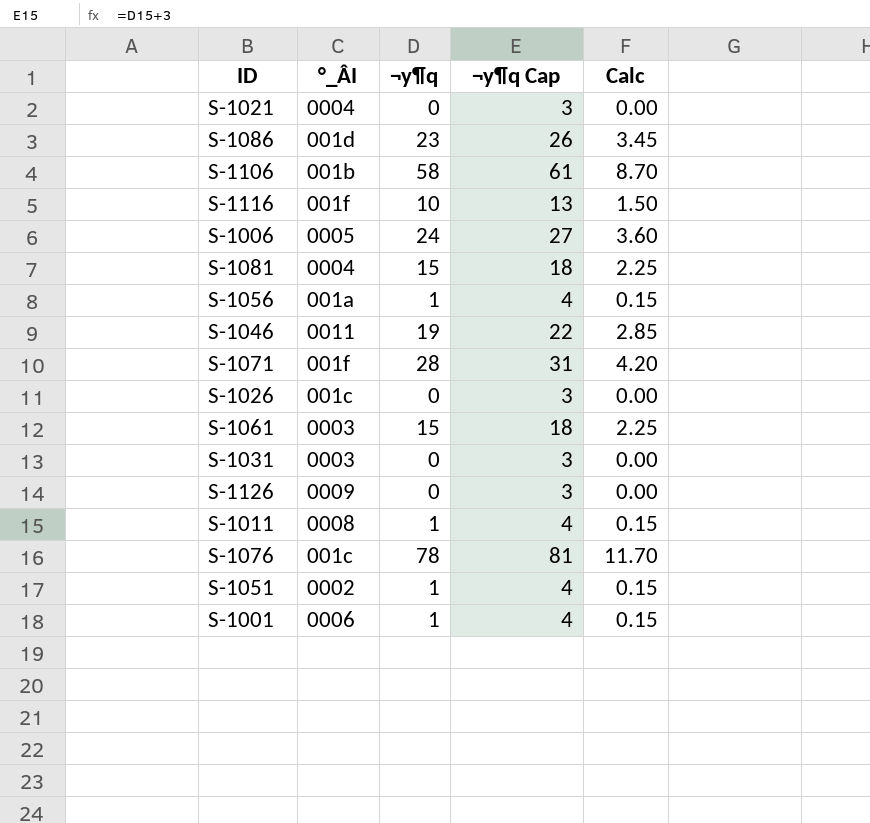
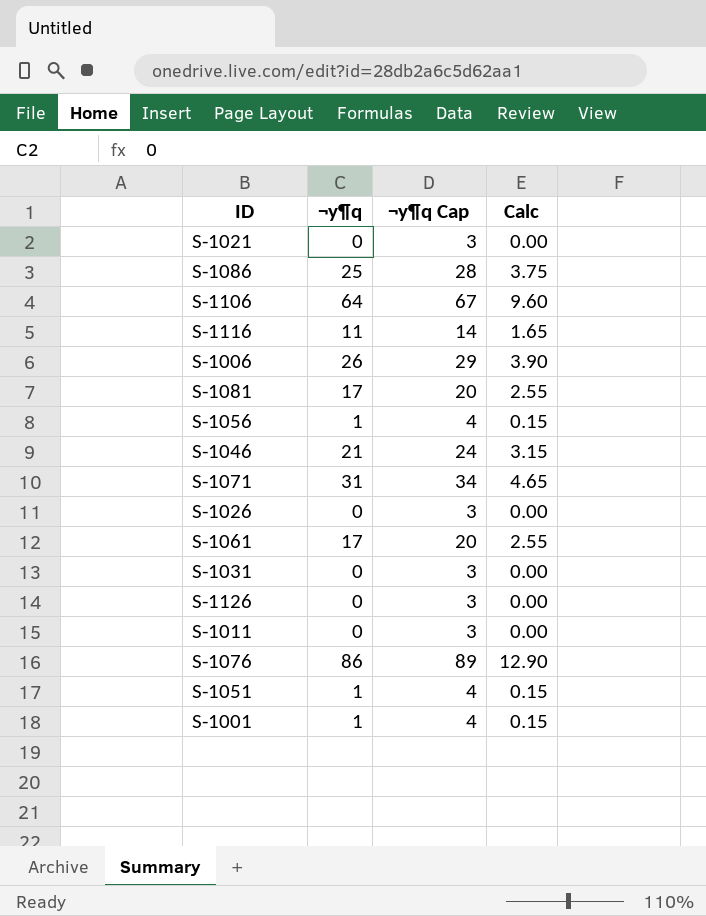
column °_ÂI | position: 2 -> none
S-1086 | ¬y¶q: 23 -> 25
S-1086 | ¬y¶q Cap: 26 -> 28
S-1086 | Calc: 3.45 -> 3.75
S-1106 | ¬y¶q: 58 -> 64
S-1106 | ¬y¶q Cap: 61 -> 67
S-1106 | Calc: 8.70 -> 9.60
S-1116 | ¬y¶q: 10 -> 11
S-1116 | ¬y¶q Cap: 13 -> 14
S-1116 | Calc: 1.50 -> 1.65
S-1006 | ¬y¶q: 24 -> 26
S-1006 | ¬y¶q Cap: 27 -> 29
S-1006 | Calc: 3.60 -> 3.90
S-1081 | ¬y¶q: 15 -> 17
S-1081 | ¬y¶q Cap: 18 -> 20
S-1081 | Calc: 2.25 -> 2.55
S-1046 | ¬y¶q: 19 -> 21
S-1046 | ¬y¶q Cap: 22 -> 24
S-1046 | Calc: 2.85 -> 3.15
S-1071 | ¬y¶q: 28 -> 31
S-1071 | ¬y¶q Cap: 31 -> 34
S-1071 | Calc: 4.20 -> 4.65
S-1061 | ¬y¶q: 15 -> 17
S-1061 | ¬y¶q Cap: 18 -> 20
S-1061 | Calc: 2.25 -> 2.55
S-1011 | ¬y¶q: 1 -> 0
S-1011 | ¬y¶q Cap: 4 -> 3
S-1011 | Calc: 0.15 -> 0.00
S-1076 | ¬y¶q: 78 -> 86
S-1076 | ¬y¶q Cap: 81 -> 89
S-1076 | Calc: 11.70 -> 12.90

